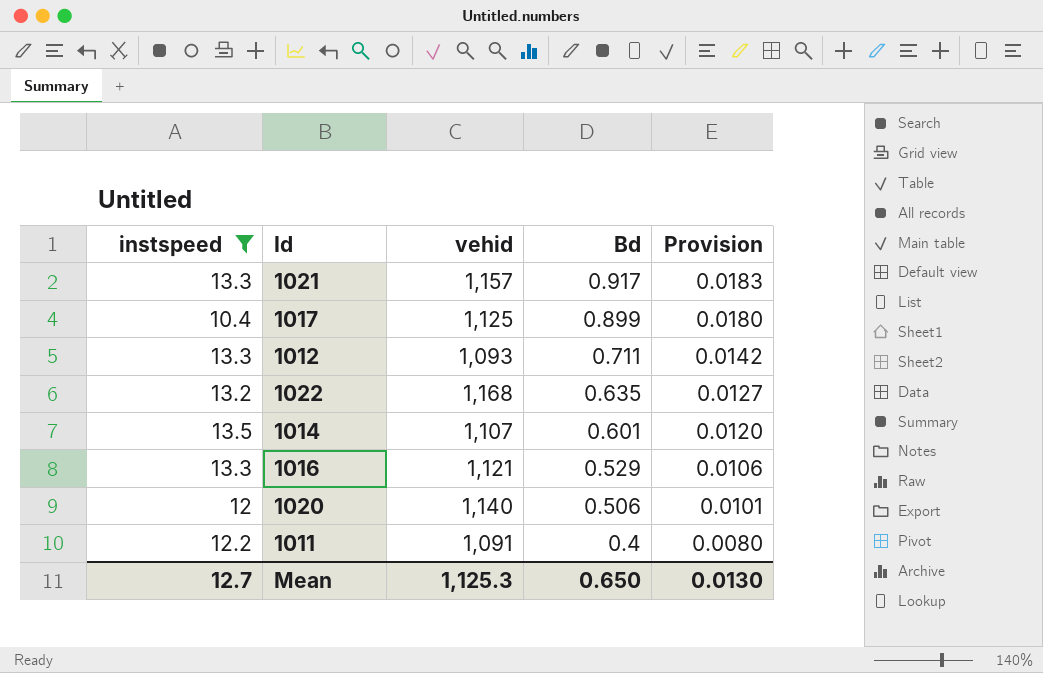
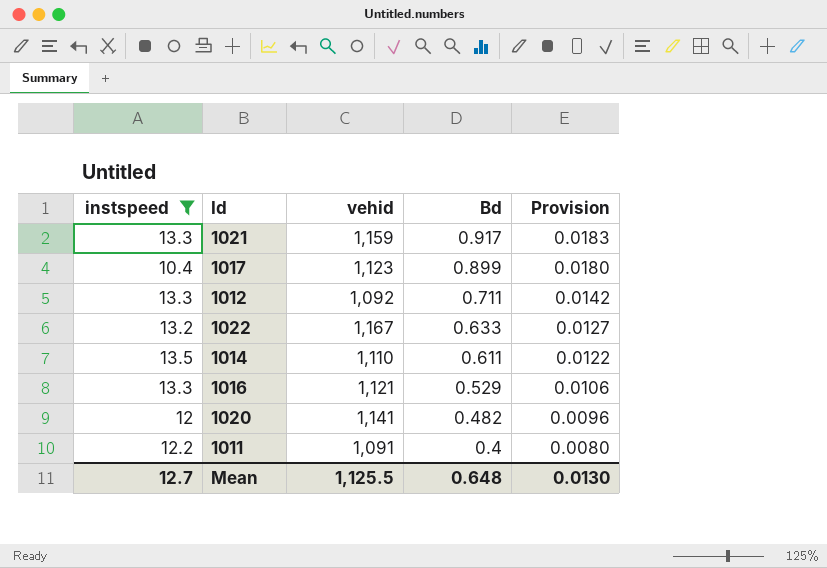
1021 | vehid: 1,157 -> 1,159
1017 | vehid: 1,125 -> 1,123
1012 | vehid: 1,093 -> 1,092
1022 | vehid: 1,168 -> 1,167
1022 | Bd: 0.635 -> 0.633
1014 | vehid: 1,107 -> 1,110
1014 | Bd: 0.601 -> 0.611
1014 | Provision: 0.0120 -> 0.0122
1020 | vehid: 1,140 -> 1,141
1020 | Bd: 0.506 -> 0.482
1020 | Provision: 0.0101 -> 0.0096
Mean | vehid: 1,125.3 -> 1,125.5
Mean | Bd: 0.650 -> 0.648

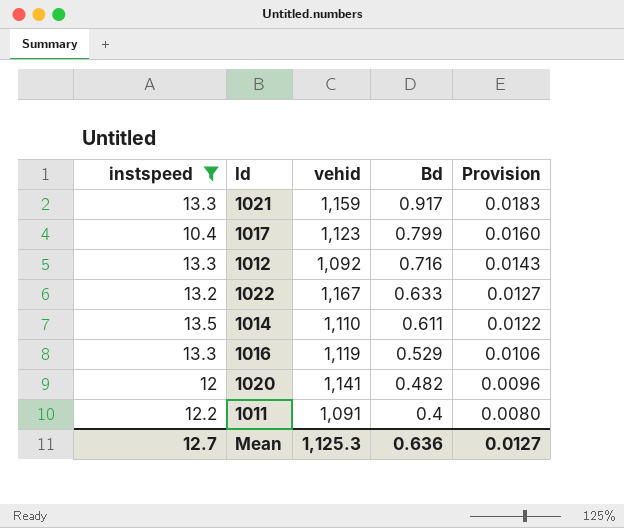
1017 | Bd: 0.899 -> 0.799
1017 | Provision: 0.0180 -> 0.0160
1012 | Bd: 0.711 -> 0.716
1012 | Provision: 0.0142 -> 0.0143
1016 | vehid: 1,121 -> 1,119
Mean | vehid: 1,125.5 -> 1,125.3
Mean | Bd: 0.648 -> 0.636
Mean | Provision: 0.0130 -> 0.0127

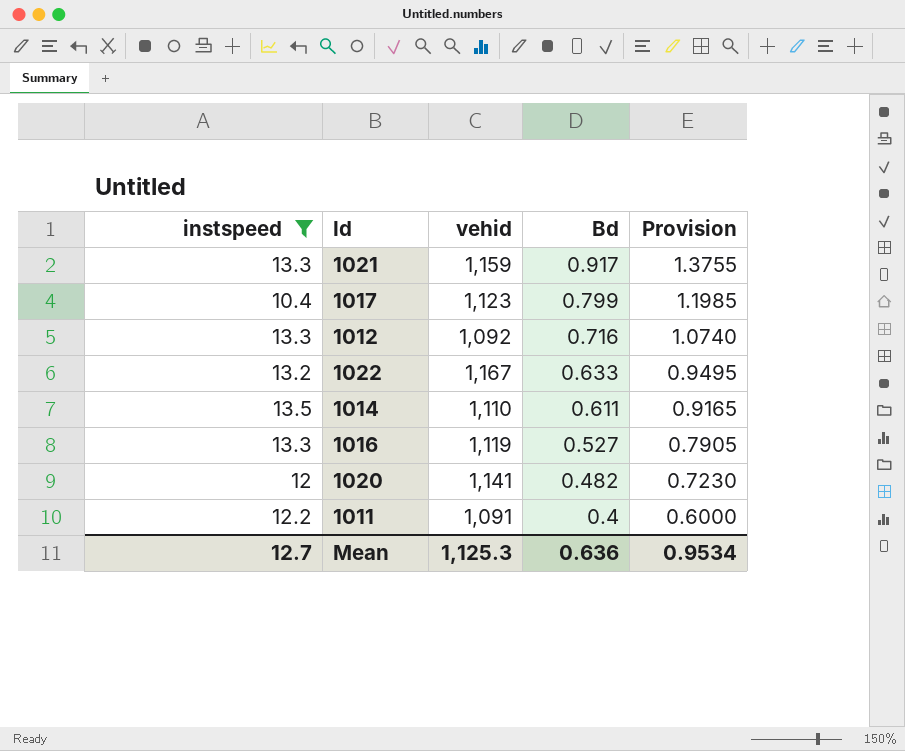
column Provision | formula: [Bd] * 0.02 -> [Bd] * 1.5
1016 | Bd: 0.529 -> 0.527
Mean | Provision: 0.0127 -> 0.9534

